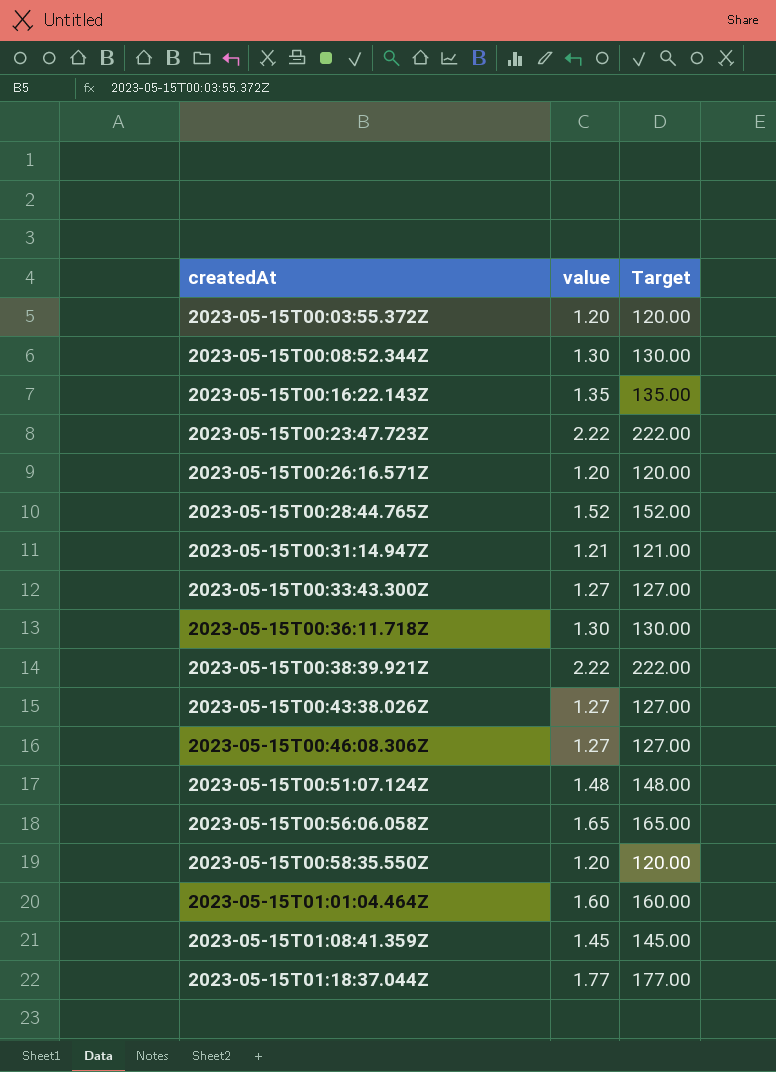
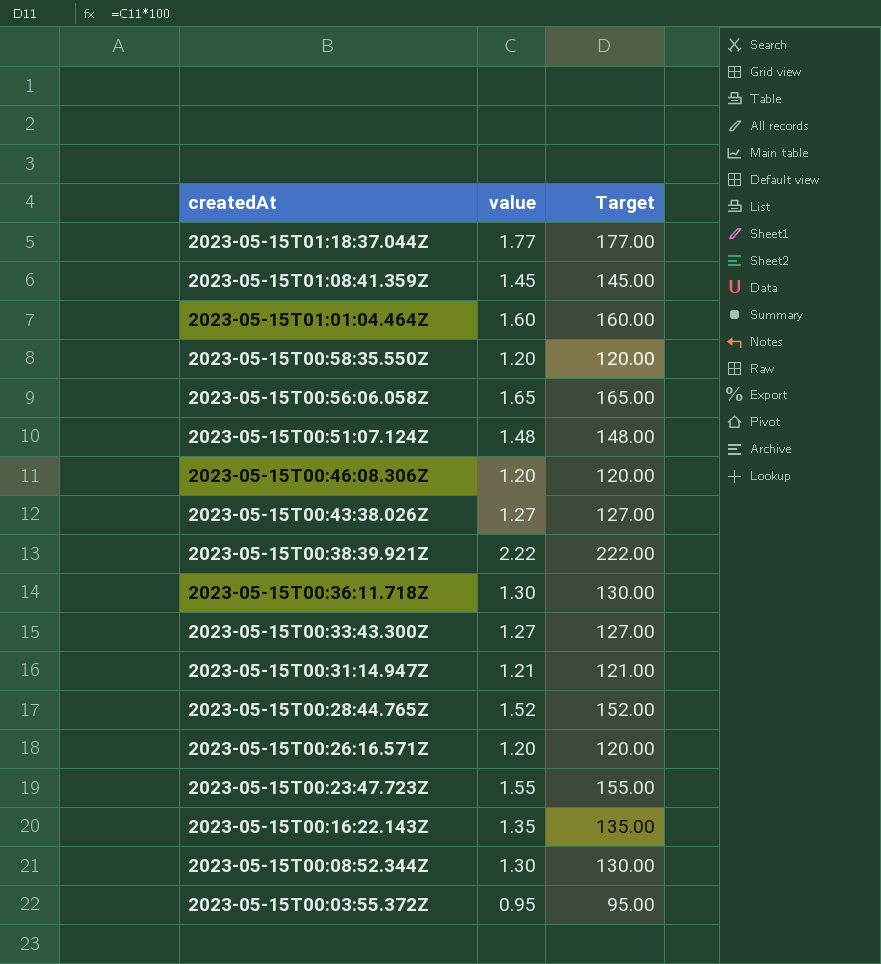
row order: createdAt ascending -> createdAt descending
2023-05-15T00:46:08.306Z | value: 1.27 -> 1.20
2023-05-15T00:46:08.306Z | Target: 127.00 -> 120.00
2023-05-15T00:23:47.723Z | value: 2.22 -> 1.55
2023-05-15T00:23:47.723Z | Target: 222.00 -> 155.00
2023-05-15T00:03:55.372Z | value: 1.20 -> 0.95
2023-05-15T00:03:55.372Z | Target: 120.00 -> 95.00

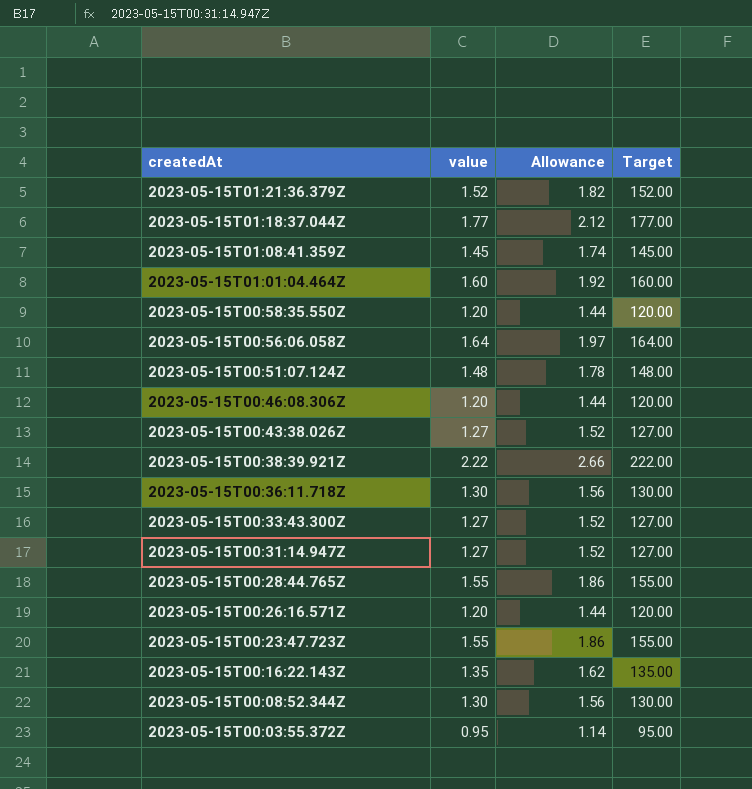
column Allowance | formula: none -> [value] * 1.2
row 2023-05-15T01:21:36.379Z: none -> 1.52 | 1.82 | 152.00
2023-05-15T00:56:06.058Z | value: 1.65 -> 1.64
2023-05-15T00:56:06.058Z | Target: 165.00 -> 164.00
2023-05-15T00:31:14.947Z | value: 1.21 -> 1.27
2023-05-15T00:31:14.947Z | Target: 121.00 -> 127.00
2023-05-15T00:28:44.765Z | value: 1.52 -> 1.55
2023-05-15T00:28:44.765Z | Target: 152.00 -> 155.00

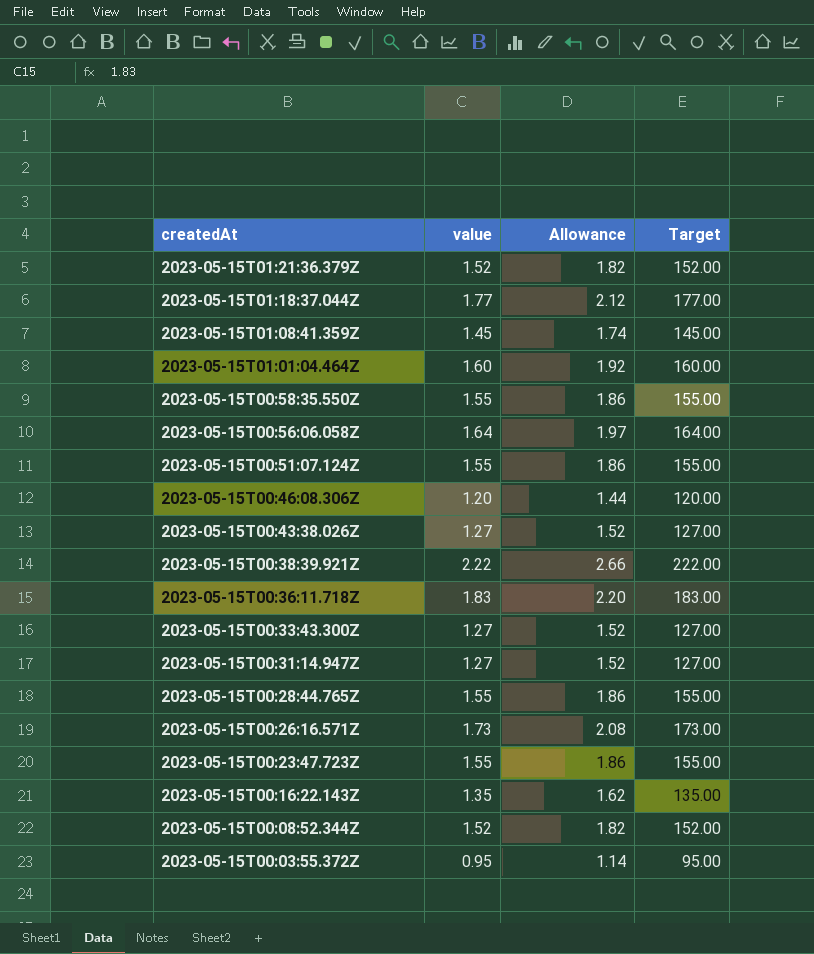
2023-05-15T00:58:35.550Z | value: 1.20 -> 1.55
2023-05-15T00:58:35.550Z | Allowance: 1.44 -> 1.86
2023-05-15T00:58:35.550Z | Target: 120.00 -> 155.00
2023-05-15T00:51:07.124Z | value: 1.48 -> 1.55
2023-05-15T00:51:07.124Z | Allowance: 1.78 -> 1.86
2023-05-15T00:51:07.124Z | Target: 148.00 -> 155.00
2023-05-15T00:36:11.718Z | value: 1.30 -> 1.83
2023-05-15T00:36:11.718Z | Allowance: 1.56 -> 2.20
2023-05-15T00:36:11.718Z | Target: 130.00 -> 183.00
2023-05-15T00:26:16.571Z | value: 1.20 -> 1.73
2023-05-15T00:26:16.571Z | Allowance: 1.44 -> 2.08
2023-05-15T00:26:16.571Z | Target: 120.00 -> 173.00
2023-05-15T00:08:52.344Z | value: 1.30 -> 1.52
2023-05-15T00:08:52.344Z | Allowance: 1.56 -> 1.82
2023-05-15T00:08:52.344Z | Target: 130.00 -> 152.00

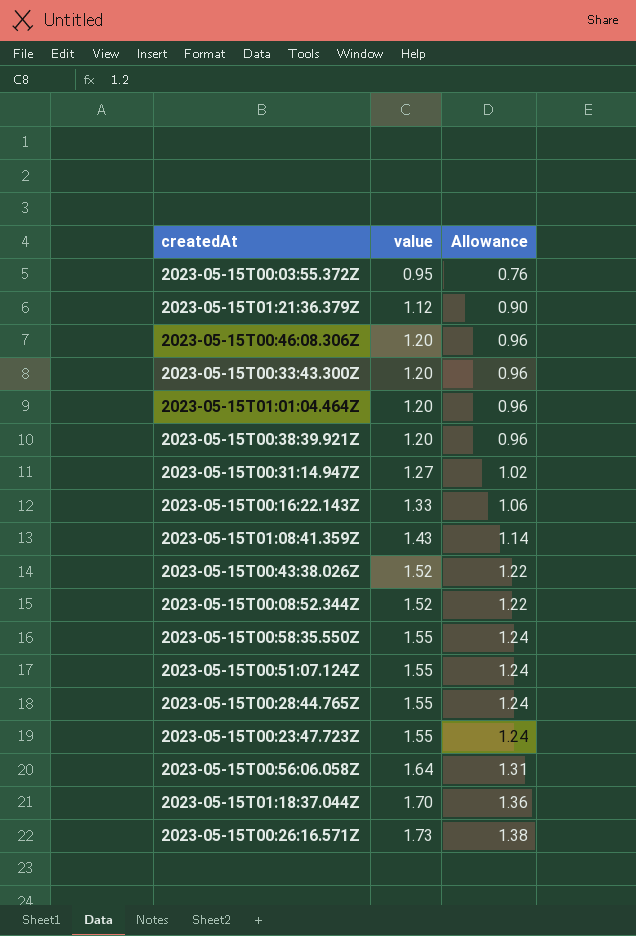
row order: createdAt descending -> value ascending
column Target | formula: [value] * 100 -> none
column Allowance | formula: [value] * 1.2 -> [value] * 0.8
row 2023-05-15T00:36:11.718Z: 1.83 | 2.20 | 183.00 -> none
2023-05-15T01:21:36.379Z | value: 1.52 -> 1.12
2023-05-15T00:33:43.300Z | value: 1.27 -> 1.20
2023-05-15T01:01:04.464Z | value: 1.60 -> 1.20
2023-05-15T00:38:39.921Z | value: 2.22 -> 1.20
2023-05-15T00:16:22.143Z | value: 1.35 -> 1.33
2023-05-15T01:08:41.359Z | value: 1.45 -> 1.43
2023-05-15T00:43:38.026Z | value: 1.27 -> 1.52
2023-05-15T01:18:37.044Z | value: 1.77 -> 1.70

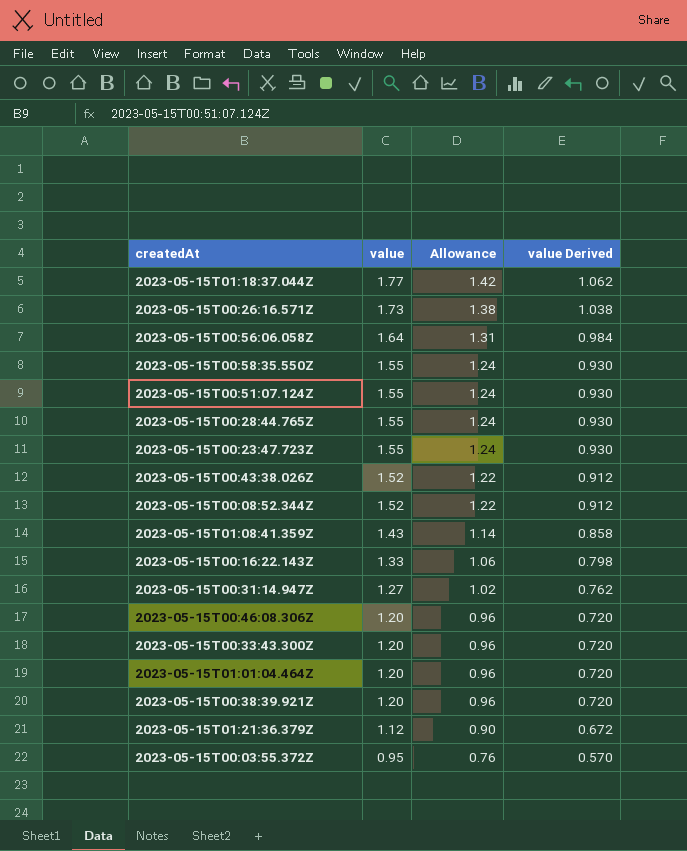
row order: value ascending -> value descending
column value Derived | formula: none -> [value] * 0.6
2023-05-15T01:18:37.044Z | value: 1.70 -> 1.77
2023-05-15T01:18:37.044Z | Allowance: 1.36 -> 1.42

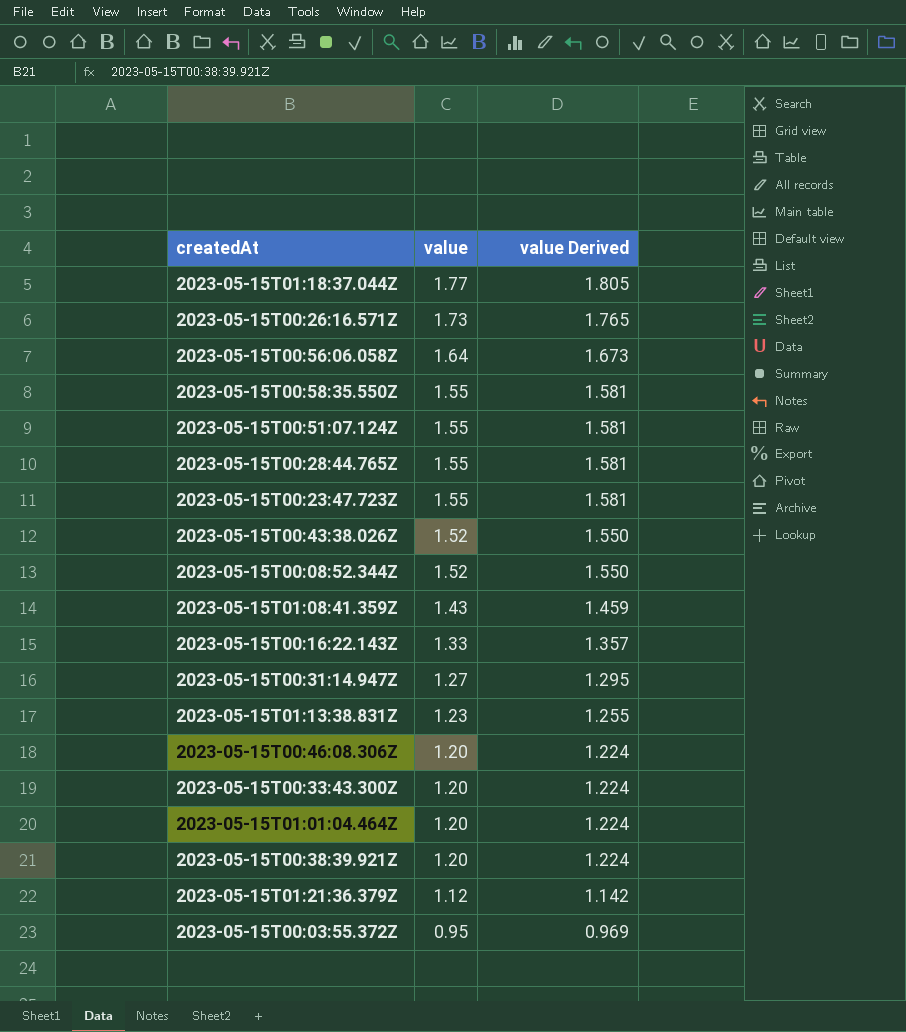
column Allowance | formula: [value] * 0.8 -> none
column value Derived | formula: [value] * 0.6 -> [value] * 1.02
row 2023-05-15T01:13:38.831Z: none -> 1.23 | 1.255

